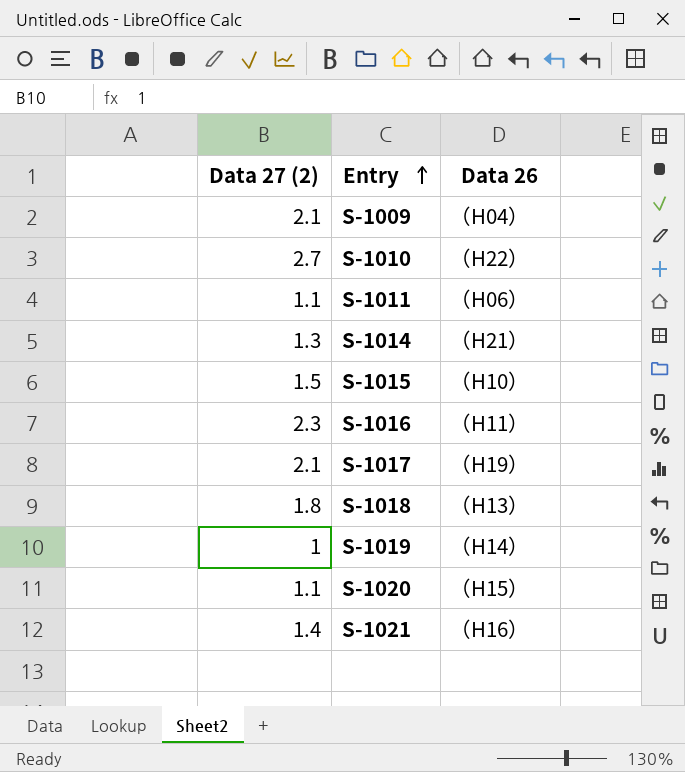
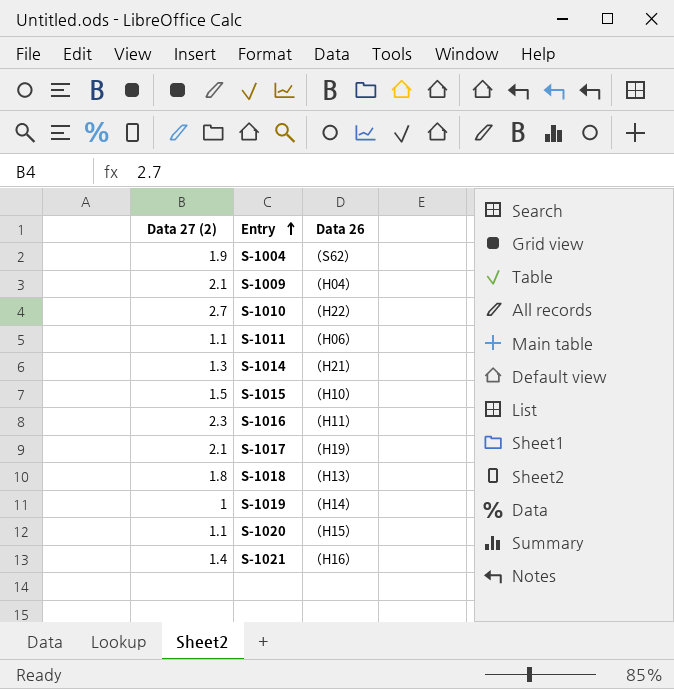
row S-1004: none -> 1.9 | （S62）

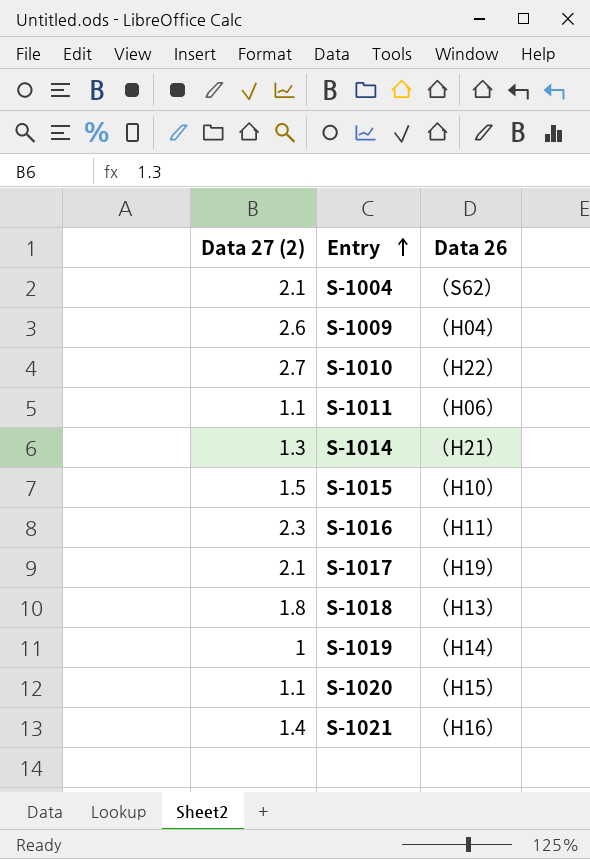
S-1004 | Data 27 (2): 1.9 -> 2.1
S-1009 | Data 27 (2): 2.1 -> 2.6

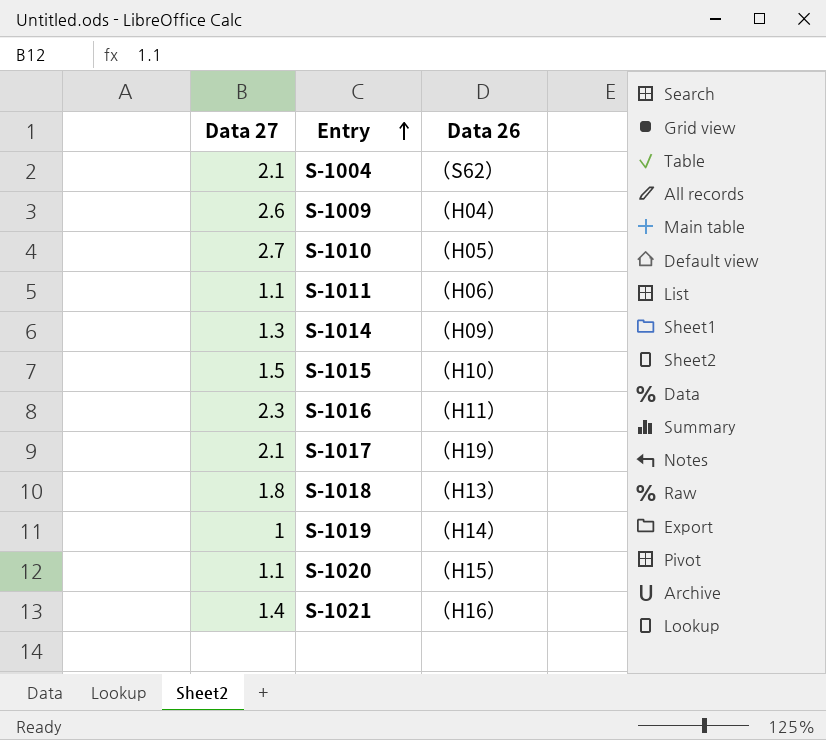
column name: Data 27 (2) -> Data 27
S-1010 | Data 26: （H22） -> （H05）
S-1014 | Data 26: （H21） -> （H09）

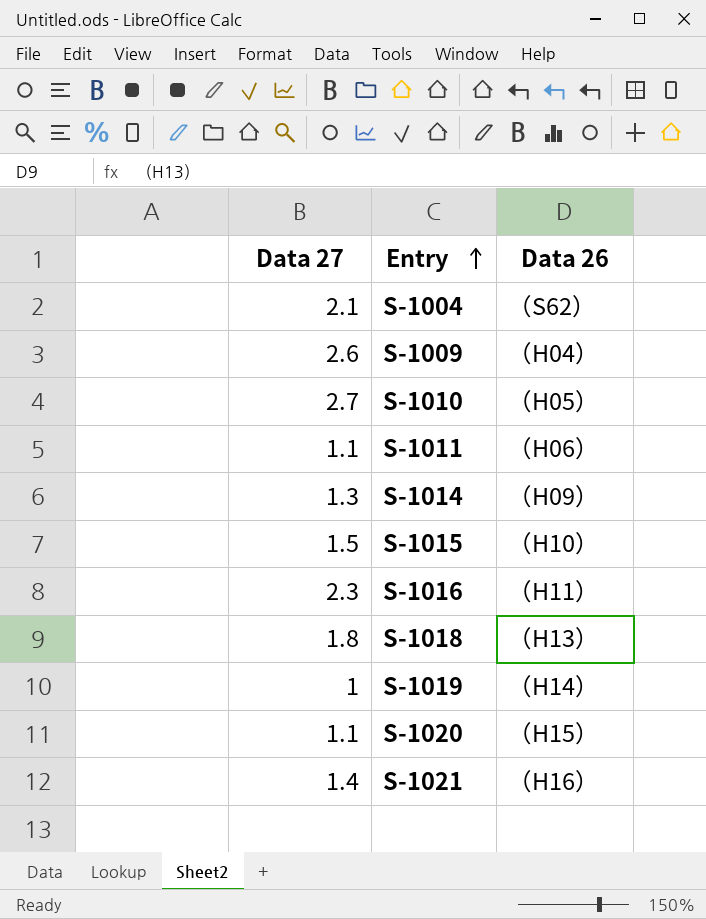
row S-1017: 2.1 | （H19） -> none

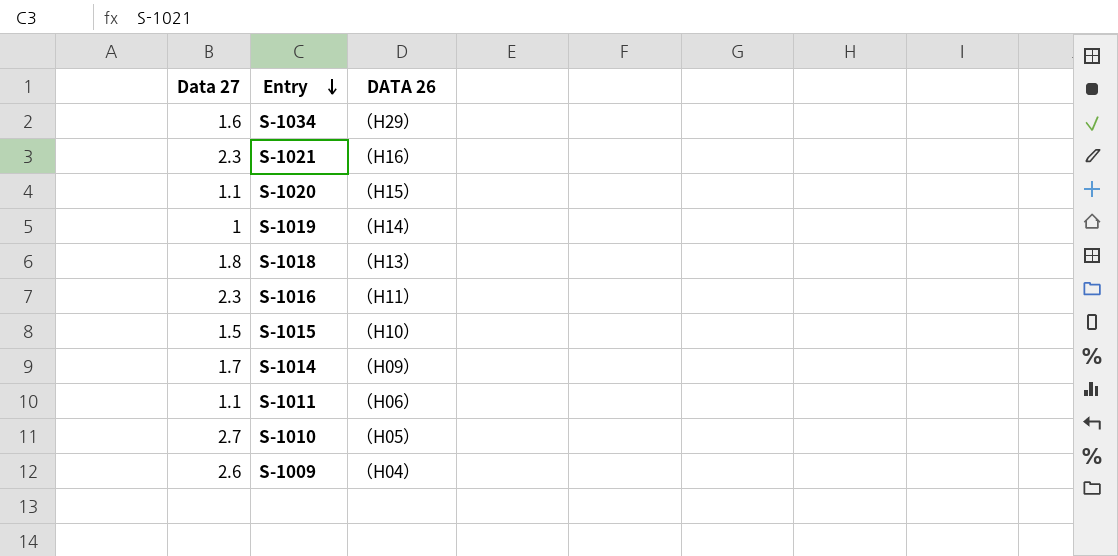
row order: Entry ascending -> Entry descending
column name: Data 26 -> DATA 26
row S-1004: 2.1 | （S62） -> none
row S-1034: none -> 1.6 | （H29）
S-1021 | Data 27: 1.4 -> 2.3
S-1014 | Data 27: 1.3 -> 1.7

